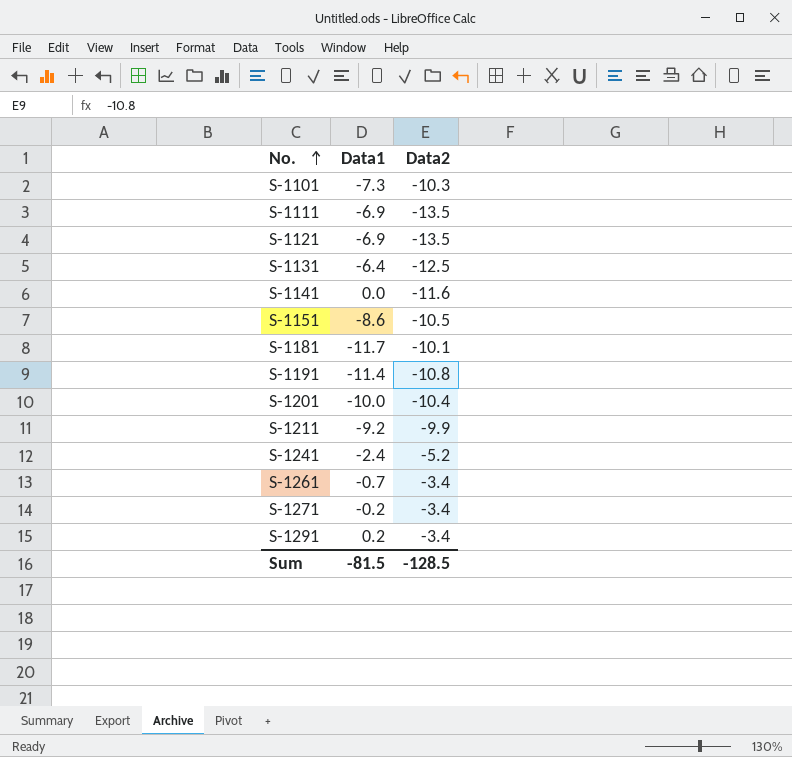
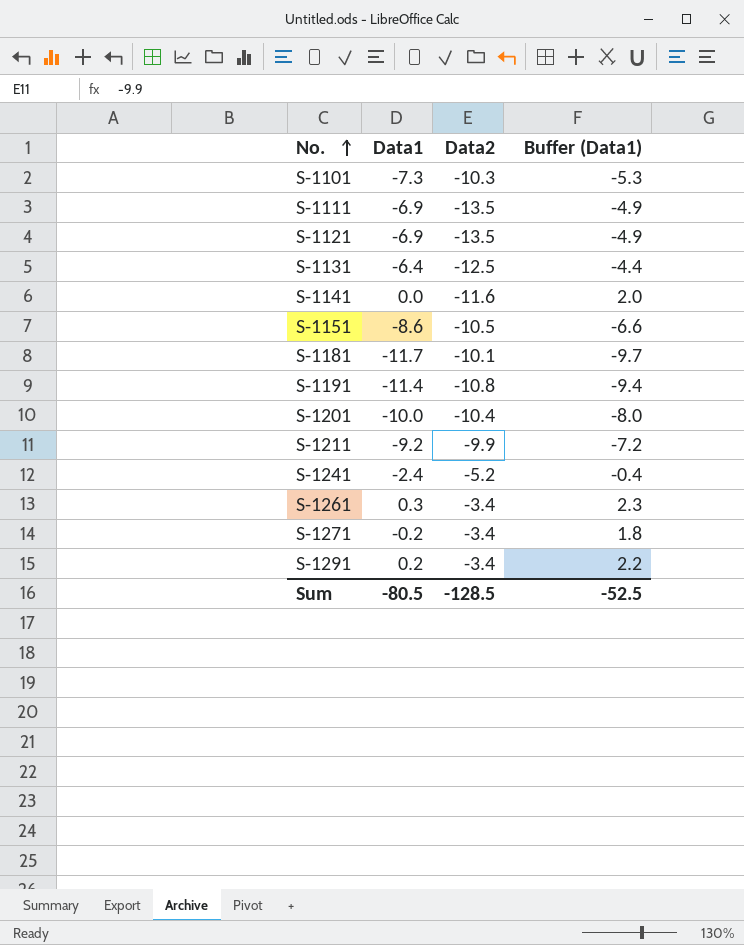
column Buffer (Data1) | formula: none -> [Data1] + 2
S-1261 | Data1: -0.7 -> 0.3
Sum | Data1: -81.5 -> -80.5

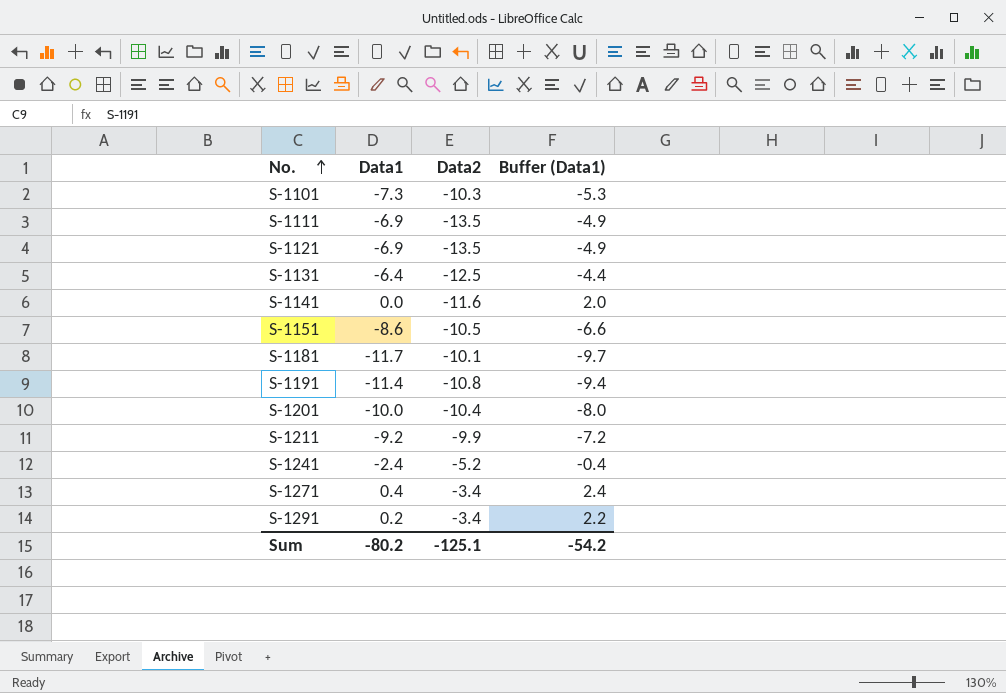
row S-1261: 0.3 | -3.4 | 2.3 -> none
S-1271 | Data1: -0.2 -> 0.4
S-1271 | Buffer (Data1): 1.8 -> 2.4
Sum | Data1: -80.5 -> -80.2
Sum | Data2: -128.5 -> -125.1
Sum | Buffer (Data1): -52.5 -> -54.2

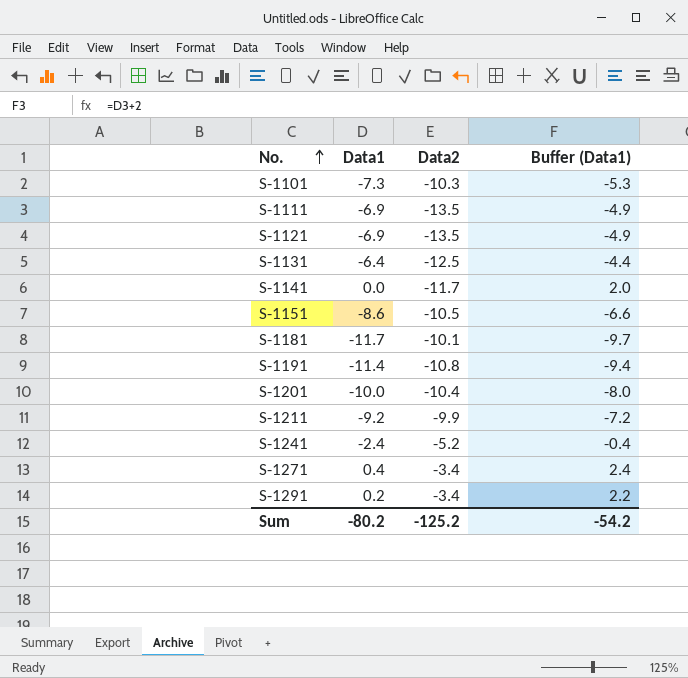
S-1141 | Data2: -11.6 -> -11.7
Sum | Data2: -125.1 -> -125.2

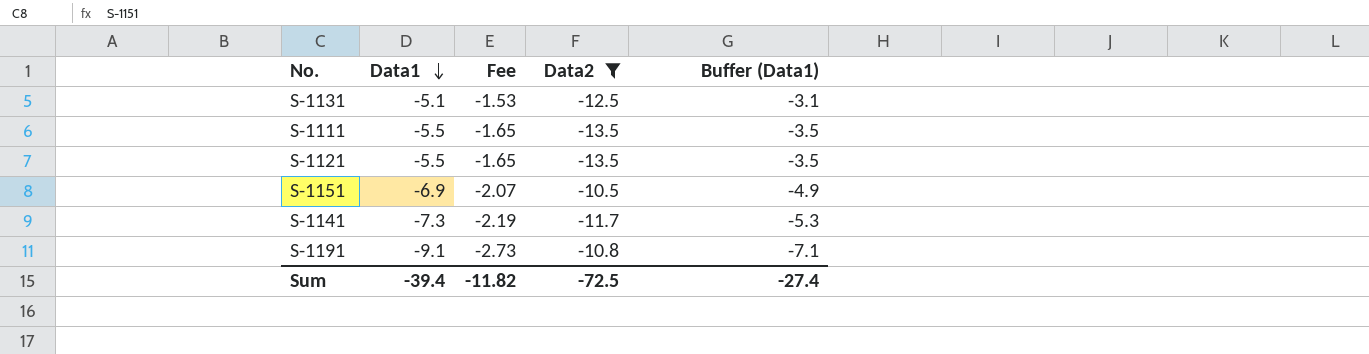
filter: none -> Data2 <= -10.5
row order: No. ascending -> Data1 descending
column Fee | formula: none -> [Data1] * 0.3
S-1131 | Data1: -6.4 -> -5.1
S-1131 | Buffer (Data1): -4.4 -> -3.1
S-1111 | Data1: -6.9 -> -5.5
S-1111 | Buffer (Data1): -4.9 -> -3.5
S-1121 | Data1: -6.9 -> -5.5
S-1121 | Buffer (Data1): -4.9 -> -3.5
S-1151 | Data1: -8.6 -> -6.9
S-1151 | Buffer (Data1): -6.6 -> -4.9
S-1141 | Data1: 0.0 -> -7.3
S-1141 | Buffer (Data1): 2.0 -> -5.3
S-1191 | Data1: -11.4 -> -9.1
S-1191 | Buffer (Data1): -9.4 -> -7.1
Sum | Data1: -80.2 -> -39.4
Sum | Data2: -125.2 -> -72.5
Sum | Buffer (Data1): -54.2 -> -27.4

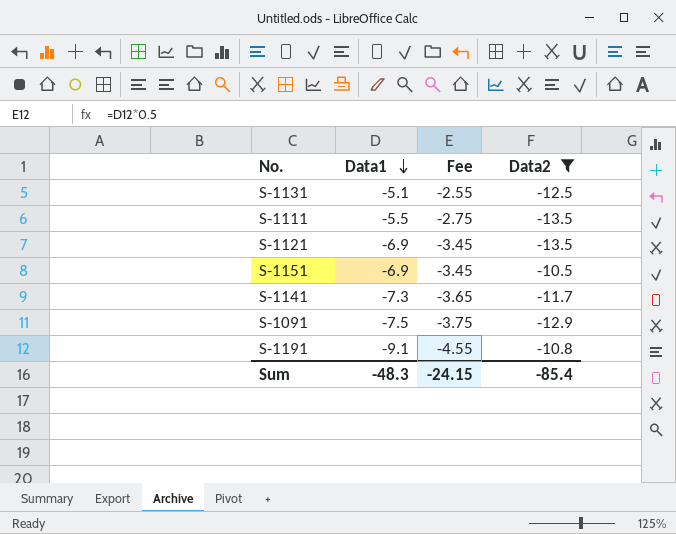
column Buffer (Data1) | formula: [Data1] + 2 -> none
column Fee | formula: [Data1] * 0.3 -> [Data1] * 0.5
S-1121 | Data1: -5.5 -> -6.9
row S-1091: none -> -7.5 | -3.75 | -12.9
Sum | Data1: -39.4 -> -48.3
Sum | Fee: -11.82 -> -24.15
Sum | Data2: -72.5 -> -85.4

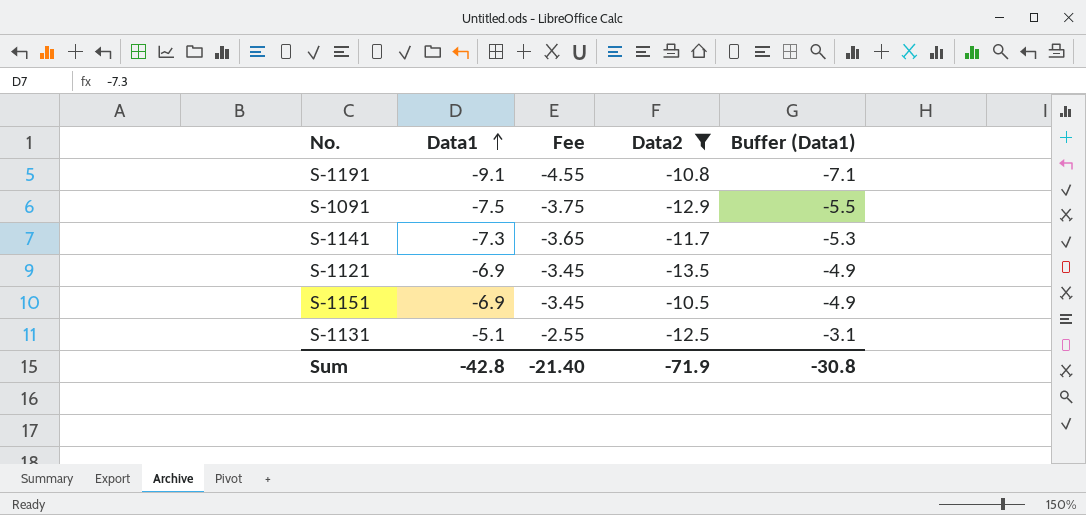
row order: Data1 descending -> Data1 ascending
column Buffer (Data1) | formula: none -> [Data1] + 2
row S-1111: -5.5 | -2.75 | -13.5 -> none
Sum | Data1: -48.3 -> -42.8
Sum | Fee: -24.15 -> -21.40
Sum | Data2: -85.4 -> -71.9

